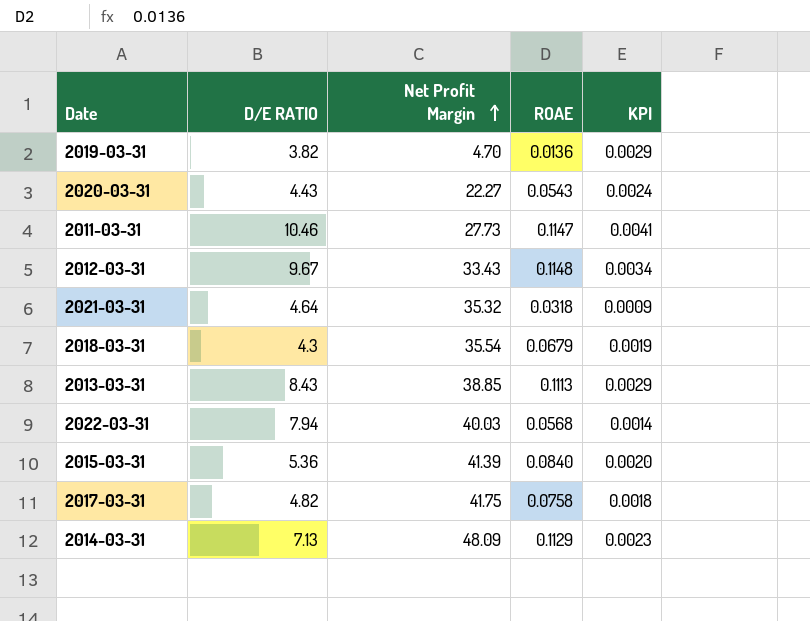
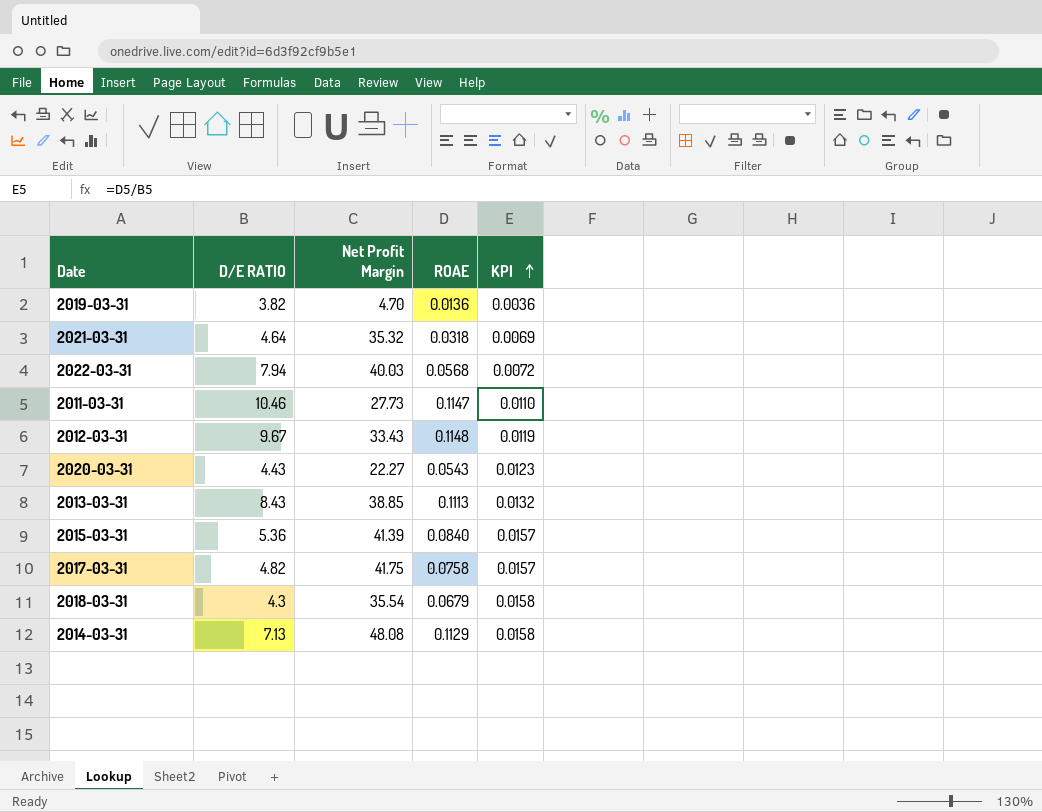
row order: Net Profit Margin ascending -> KPI ascending
column KPI | formula: [ROAE] / [Net Profit Margin] -> [ROAE] / [D/E RATIO]
2014-03-31 | Net Profit Margin: 48.09 -> 48.08

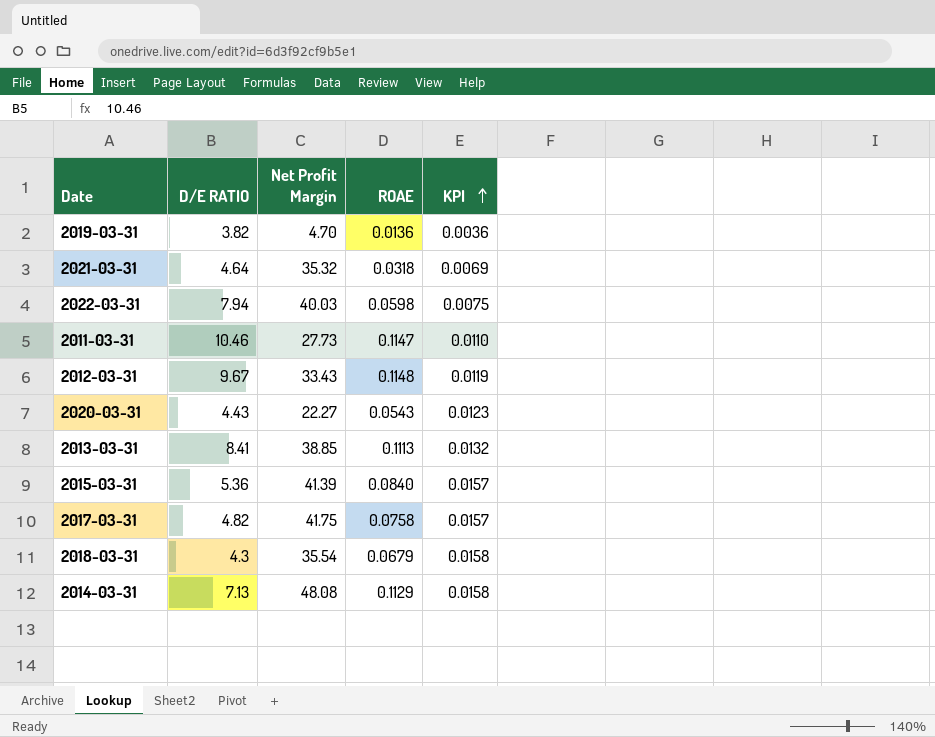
2022-03-31 | ROAE: 0.0568 -> 0.0598
2022-03-31 | KPI: 0.0072 -> 0.0075
2013-03-31 | D/E RATIO: 8.43 -> 8.41

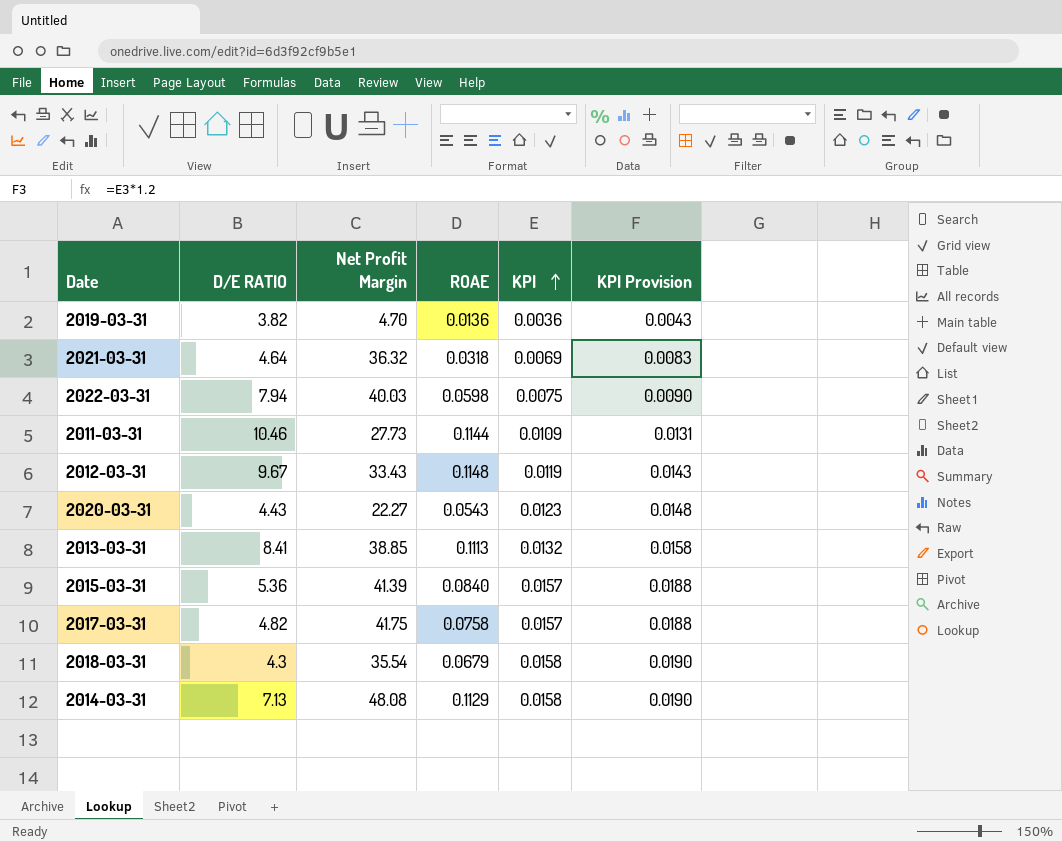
column KPI Provision | formula: none -> [KPI] * 1.2
2021-03-31 | Net Profit Margin: 35.32 -> 36.32
2011-03-31 | ROAE: 0.1147 -> 0.1144
2011-03-31 | KPI: 0.0110 -> 0.0109

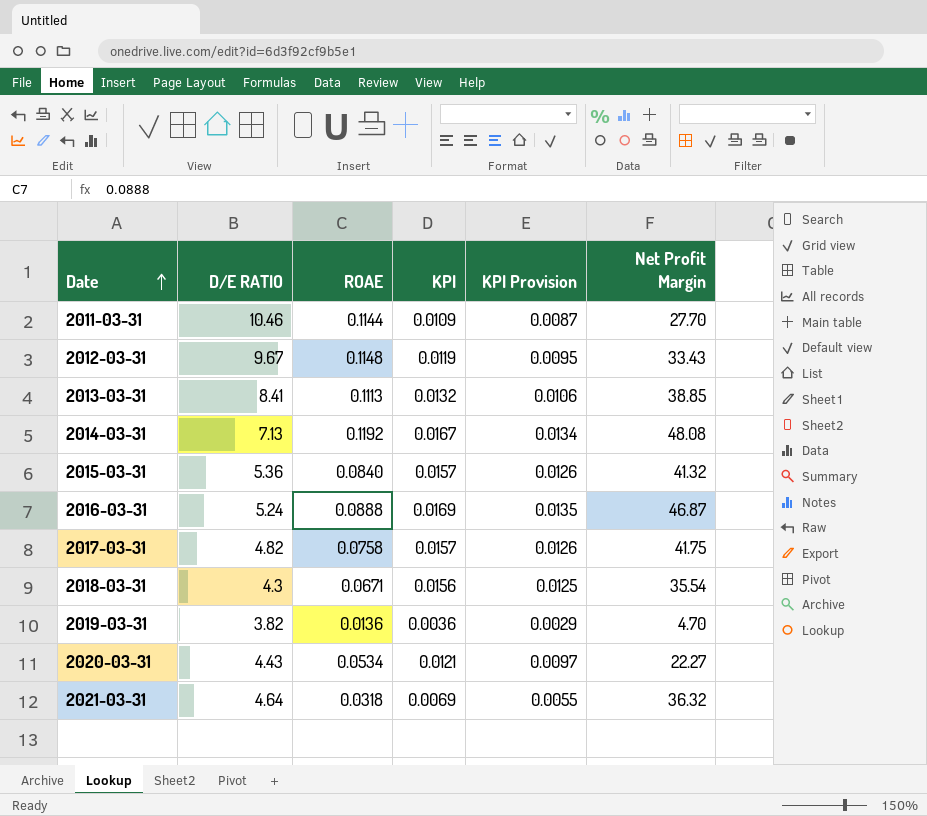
row order: KPI ascending -> Date ascending
column KPI Provision | formula: [KPI] * 1.2 -> [KPI] * 0.8
column Net Profit Margin | position: 3 -> 6
row 2022-03-31: 7.94 | 40.03 | 0.0598 | 0.0075 | 0.0090 -> none
2011-03-31 | Net Profit Margin: 27.73 -> 27.70
2014-03-31 | ROAE: 0.1129 -> 0.1192
2014-03-31 | KPI: 0.0158 -> 0.0167
2015-03-31 | Net Profit Margin: 41.39 -> 41.32
row 2016-03-31: none -> 5.24 | 0.0888 | 0.0169 | 0.0135 | 46.87
2018-03-31 | ROAE: 0.0679 -> 0.0671
2018-03-31 | KPI: 0.0158 -> 0.0156
2020-03-31 | ROAE: 0.0543 -> 0.0534
2020-03-31 | KPI: 0.0123 -> 0.0121

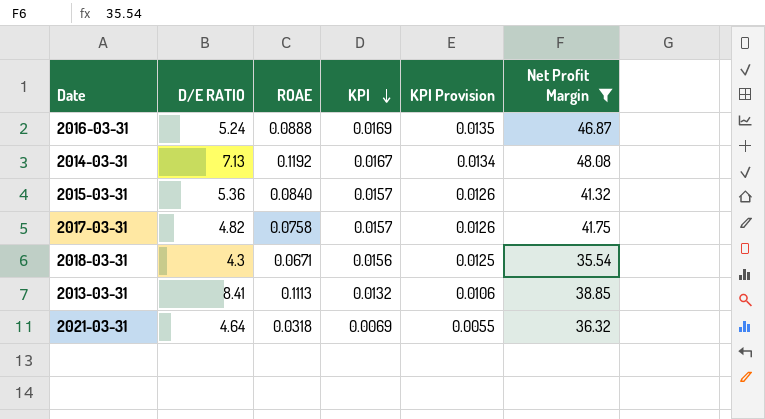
filter: none -> Net Profit Margin >= 35.54
row order: Date ascending -> KPI descending

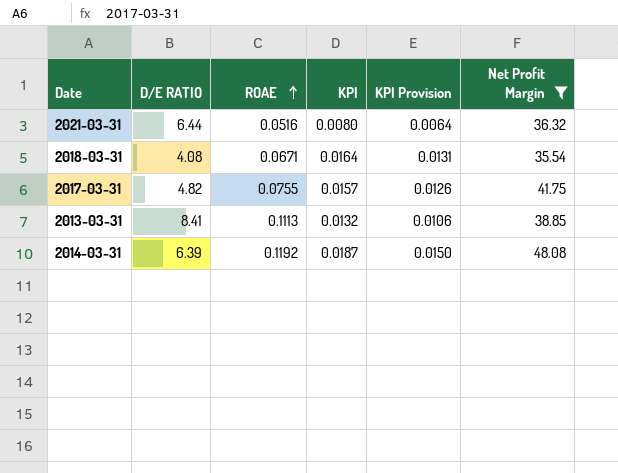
row order: KPI descending -> ROAE ascending
row 2016-03-31: 5.24 | 0.0888 | 0.0169 | 0.0135 | 46.87 -> none
row 2015-03-31: 5.36 | 0.0840 | 0.0157 | 0.0126 | 41.32 -> none
2021-03-31 | D/E RATIO: 4.64 -> 6.44
2021-03-31 | ROAE: 0.0318 -> 0.0516
2021-03-31 | KPI: 0.0069 -> 0.0080
2021-03-31 | KPI Provision: 0.0055 -> 0.0064
2018-03-31 | D/E RATIO: 4.3 -> 4.08
2018-03-31 | KPI: 0.0156 -> 0.0164
2018-03-31 | KPI Provision: 0.0125 -> 0.0131
2017-03-31 | ROAE: 0.0758 -> 0.0755
2014-03-31 | D/E RATIO: 7.13 -> 6.39
2014-03-31 | KPI: 0.0167 -> 0.0187
2014-03-31 | KPI Provision: 0.0134 -> 0.0150

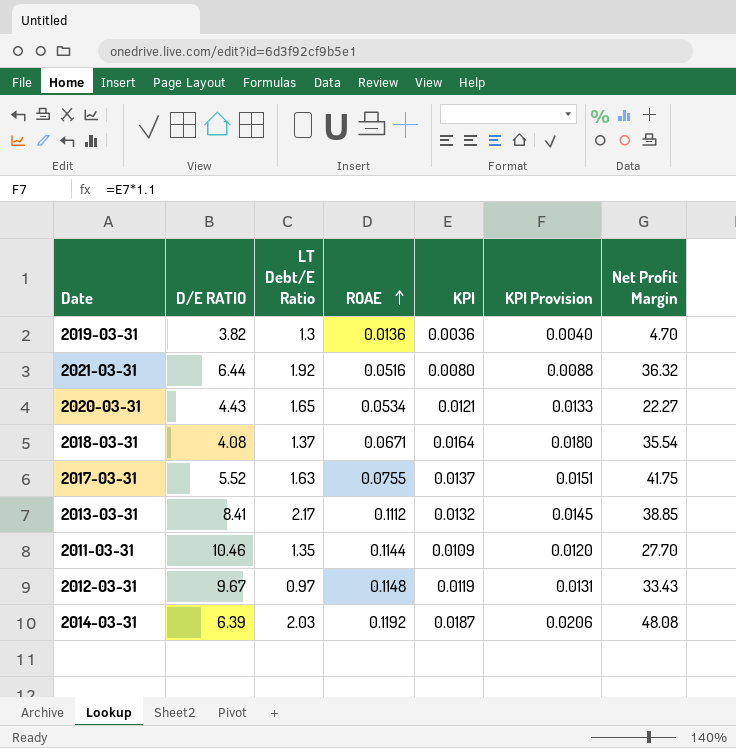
filter: Net Profit Margin >= 35.54 -> none
column LT Debt/E Ratio | position: none -> 3
column KPI Provision | formula: [KPI] * 0.8 -> [KPI] * 1.1
2017-03-31 | D/E RATIO: 4.82 -> 5.52
2017-03-31 | KPI: 0.0157 -> 0.0137
2013-03-31 | ROAE: 0.1113 -> 0.1112

